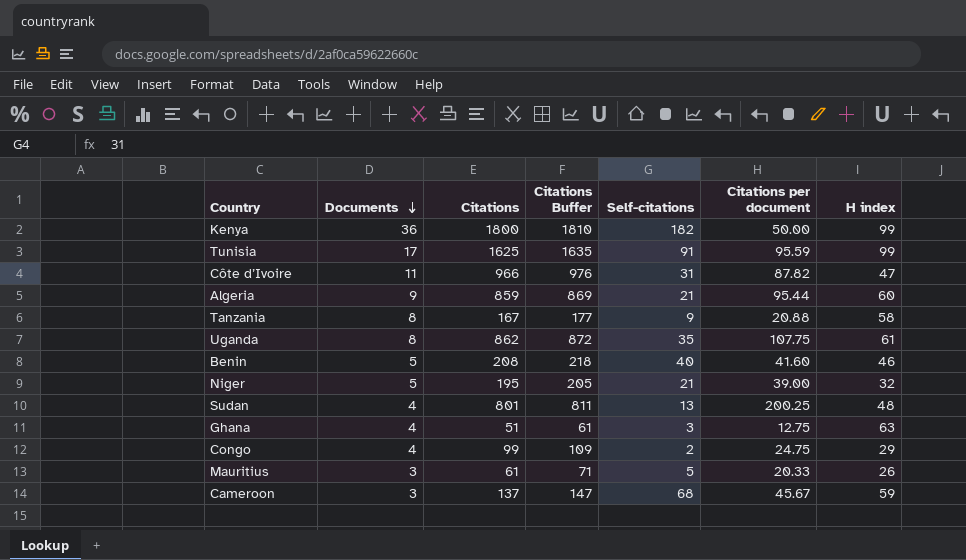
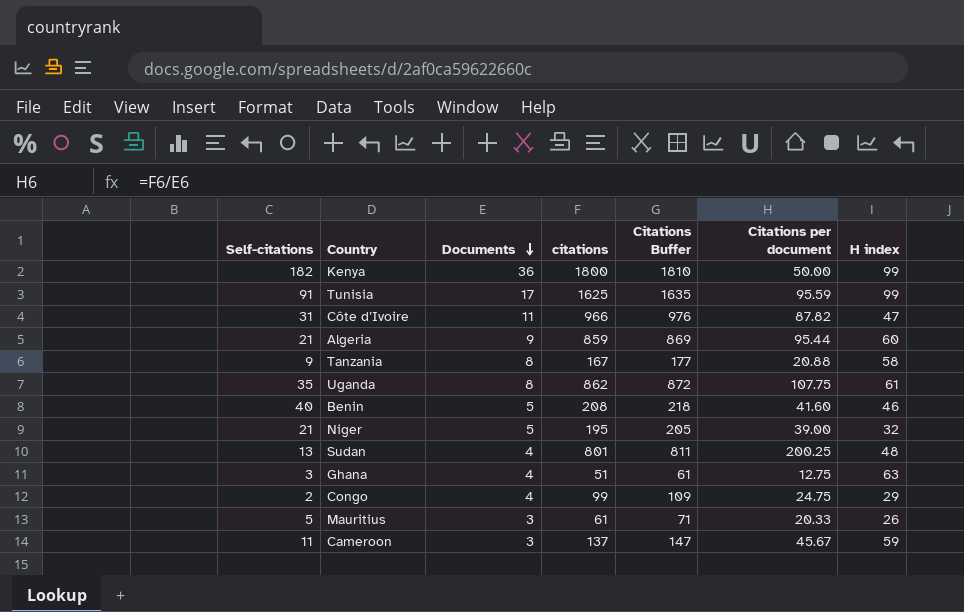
column Self-citations | position: 5 -> 1
column name: Citations -> citations
Cameroon | Self-citations: 68 -> 11

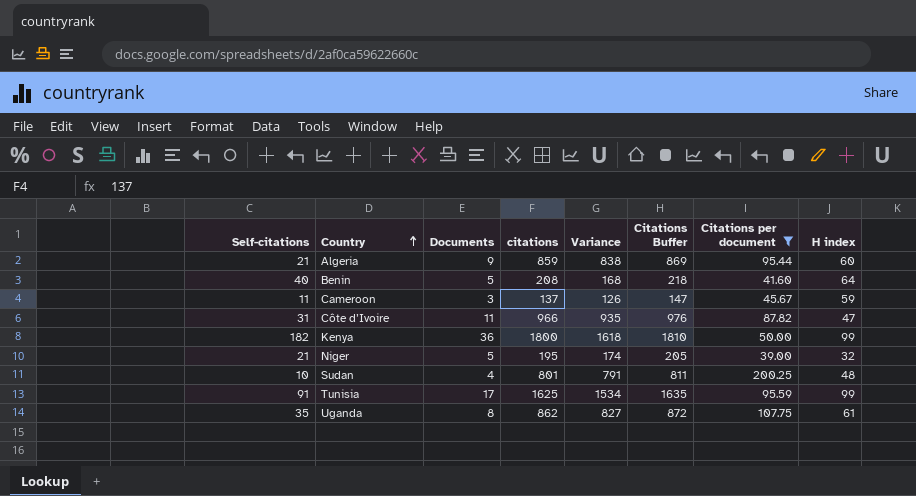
filter: none -> Citations per document >= 39.00
row order: Documents descending -> Country ascending
column Variance | formula: none -> [citations] - [Self-citations]
Benin | H index: 46 -> 64
Sudan | Self-citations: 13 -> 10

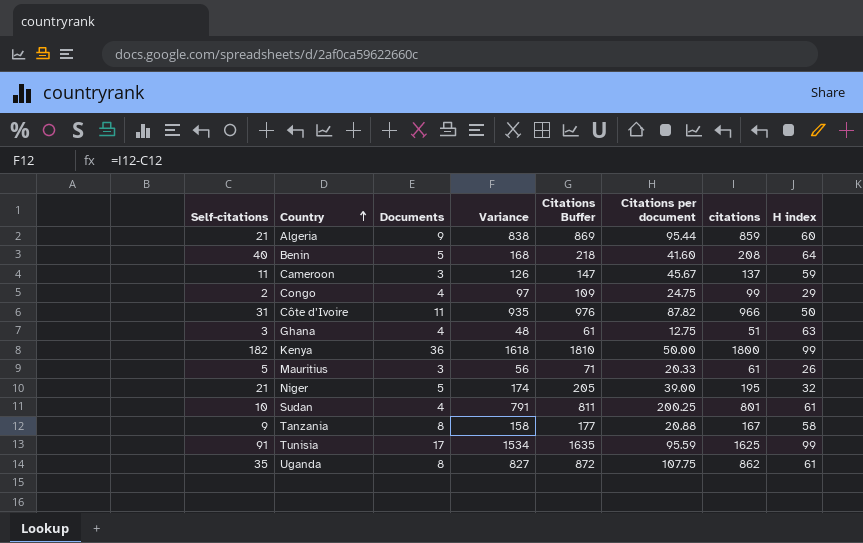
filter: Citations per document >= 39.00 -> none
column citations | position: 4 -> 7
Côte d’Ivoire | H index: 47 -> 50
Sudan | H index: 48 -> 61

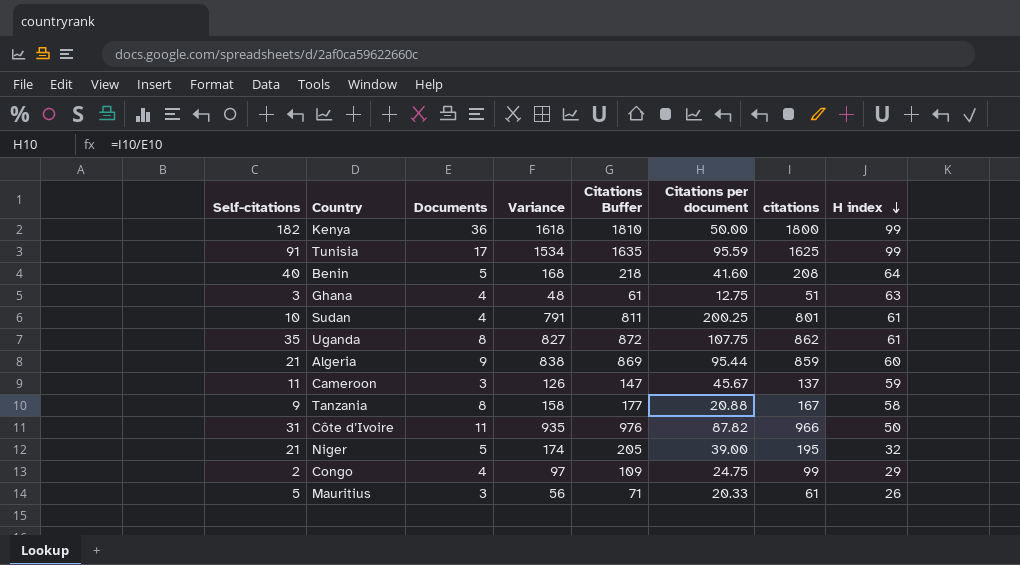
row order: Country ascending -> H index descending

